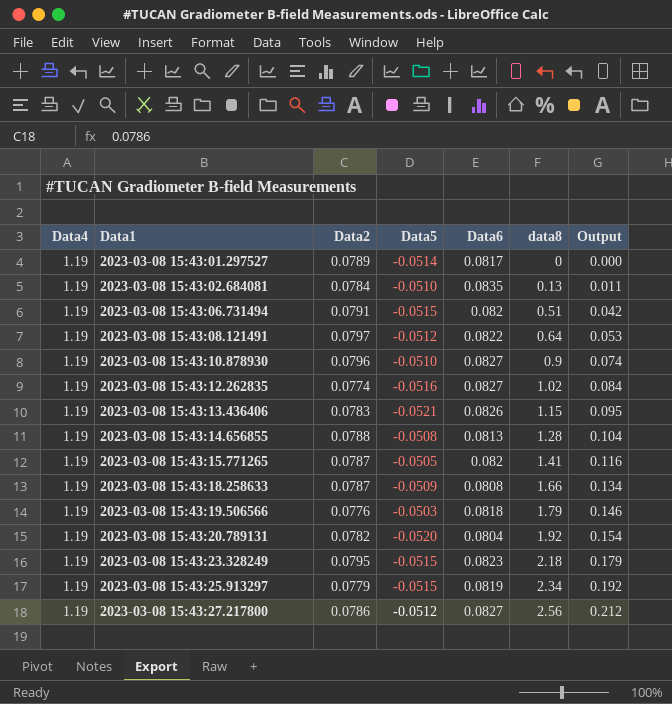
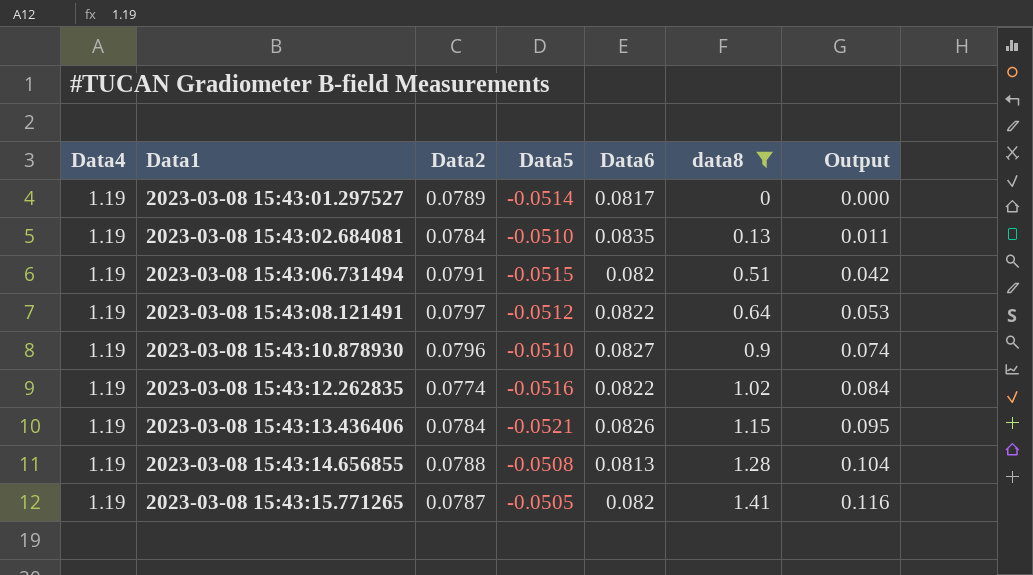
filter: none -> data8 <= 1.41
2023-03-08 15:43:12.262835 | Data6: 0.0827 -> 0.0822
2023-03-08 15:43:13.436406 | Data2: 0.0783 -> 0.0784

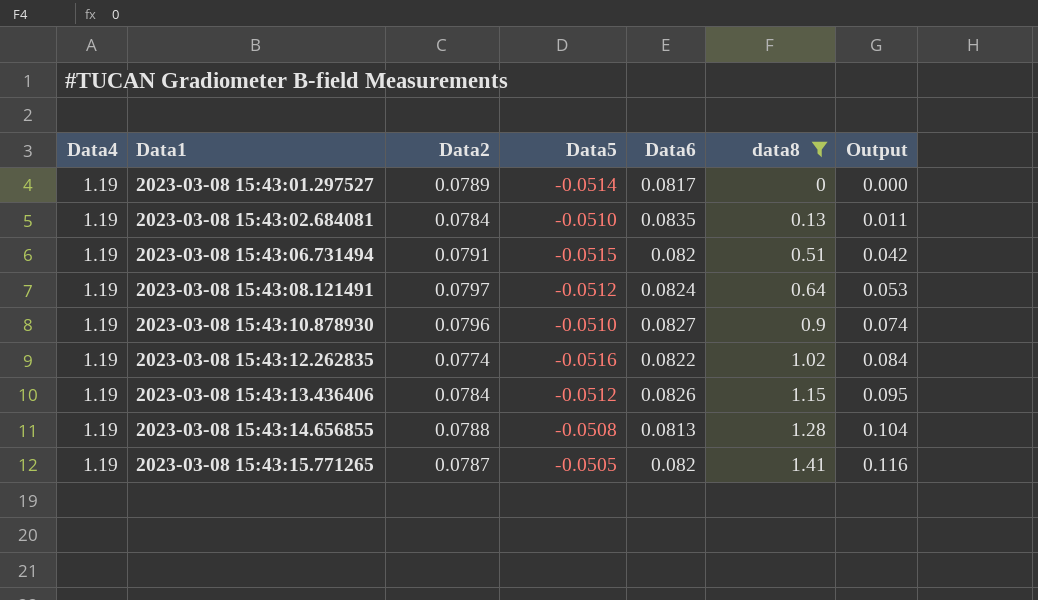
2023-03-08 15:43:08.121491 | Data6: 0.0822 -> 0.0824
2023-03-08 15:43:13.436406 | Data5: -0.0521 -> -0.0512

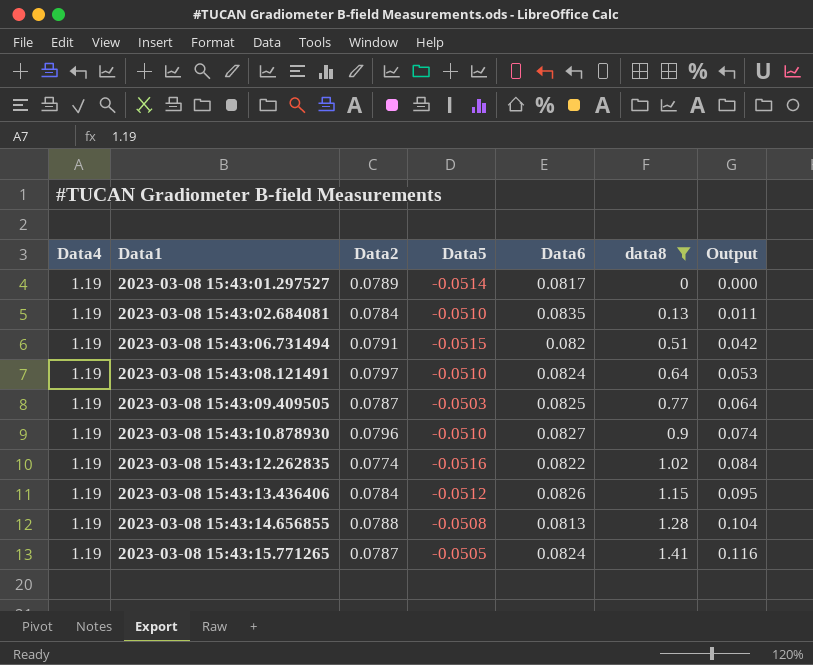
2023-03-08 15:43:08.121491 | Data5: -0.0512 -> -0.0510
row 2023-03-08 15:43:09.409505: none -> 1.19 | 0.0787 | -0.0503 | 0.0825 | 0.77 | 0.064
2023-03-08 15:43:15.771265 | Data6: 0.082 -> 0.0824

